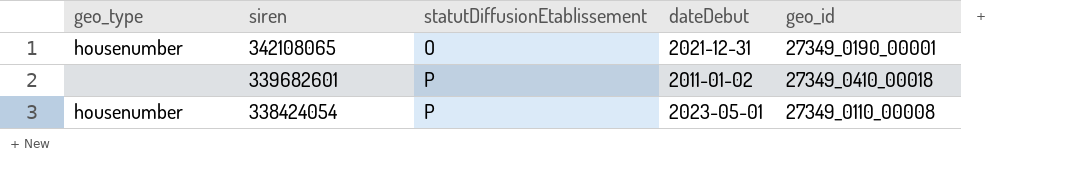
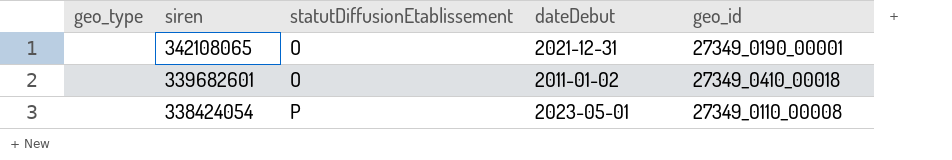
342108065 | geo_type: housenumber -> none
339682601 | statutDiffusionEtablissement: P -> O
338424054 | geo_type: housenumber -> none

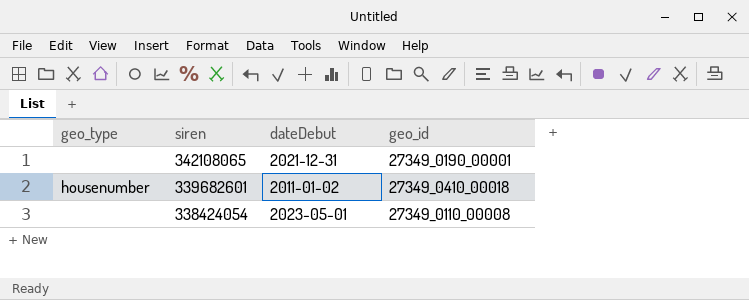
column statutDiffusionEtablissement | position: 3 -> none
339682601 | geo_type: none -> housenumber

